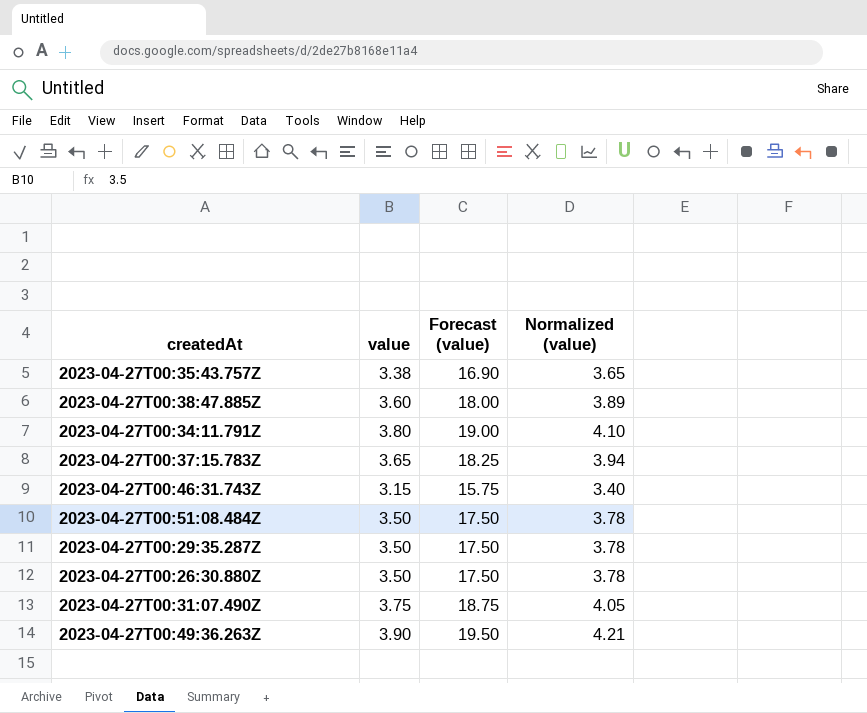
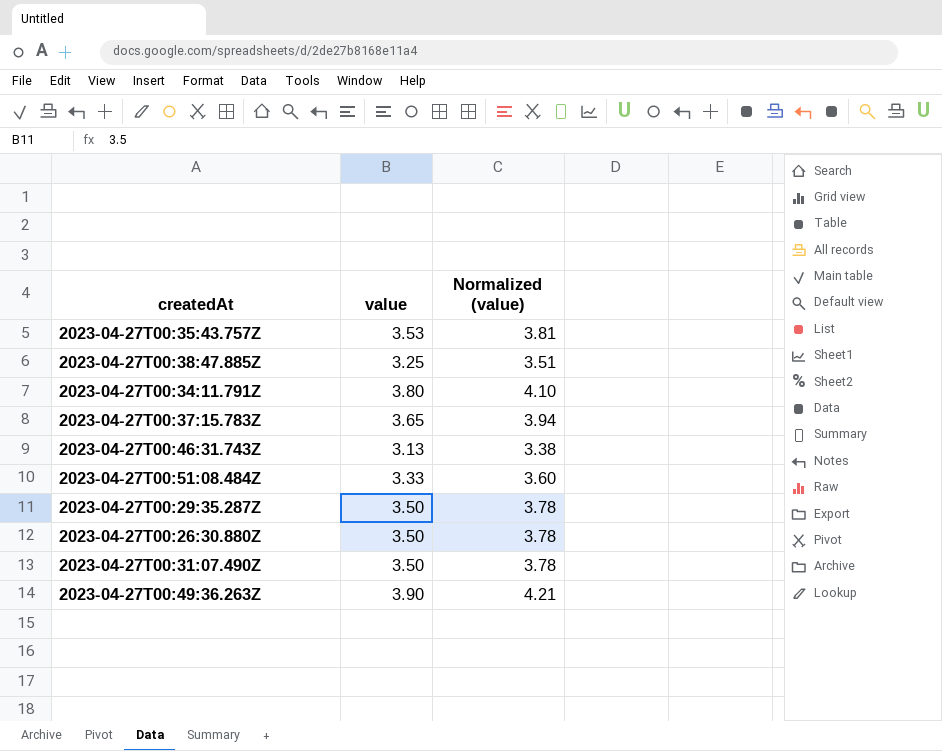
column Forecast (value) | formula: [value] * 5 -> none
2023-04-27T00:35:43.757Z | value: 3.38 -> 3.53
2023-04-27T00:35:43.757Z | Normalized (value): 3.65 -> 3.81
2023-04-27T00:38:47.885Z | value: 3.60 -> 3.25
2023-04-27T00:38:47.885Z | Normalized (value): 3.89 -> 3.51
2023-04-27T00:46:31.743Z | value: 3.15 -> 3.13
2023-04-27T00:46:31.743Z | Normalized (value): 3.40 -> 3.38
2023-04-27T00:51:08.484Z | value: 3.50 -> 3.33
2023-04-27T00:51:08.484Z | Normalized (value): 3.78 -> 3.60
2023-04-27T00:31:07.490Z | value: 3.75 -> 3.50
2023-04-27T00:31:07.490Z | Normalized (value): 4.05 -> 3.78

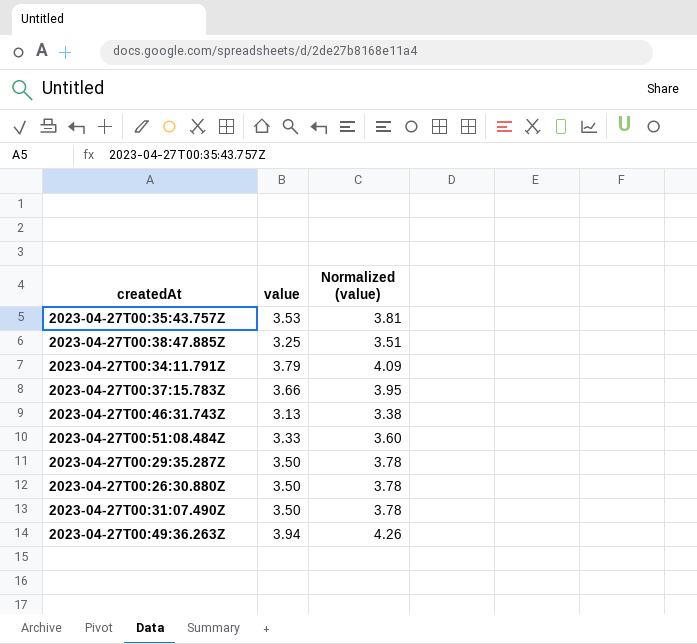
2023-04-27T00:34:11.791Z | value: 3.80 -> 3.79
2023-04-27T00:34:11.791Z | Normalized (value): 4.10 -> 4.09
2023-04-27T00:37:15.783Z | value: 3.65 -> 3.66
2023-04-27T00:37:15.783Z | Normalized (value): 3.94 -> 3.95
2023-04-27T00:49:36.263Z | value: 3.90 -> 3.94
2023-04-27T00:49:36.263Z | Normalized (value): 4.21 -> 4.26

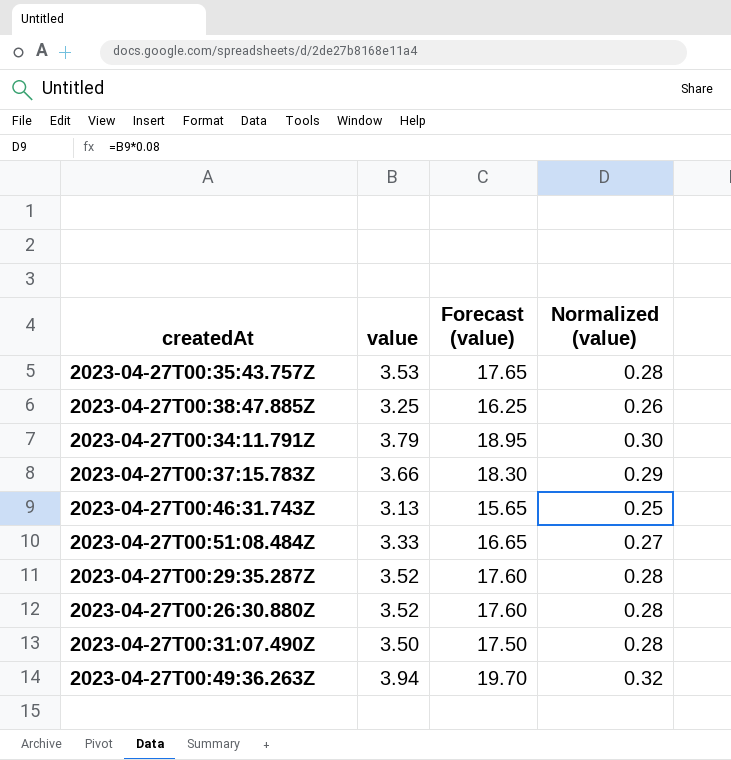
column Forecast (value) | formula: none -> [value] * 5
column Normalized (value) | formula: [value] * 1.08 -> [value] * 0.08
2023-04-27T00:29:35.287Z | value: 3.50 -> 3.52
2023-04-27T00:26:30.880Z | value: 3.50 -> 3.52

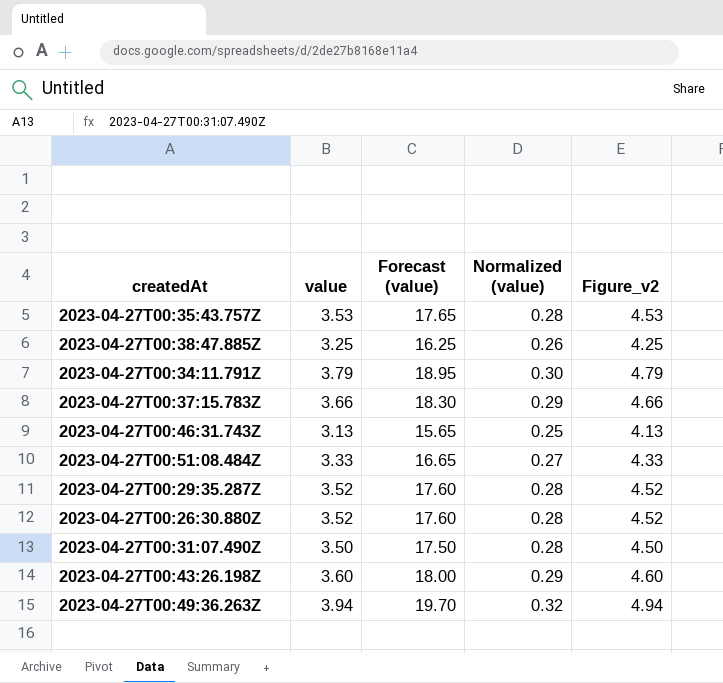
column Figure_v2 | formula: none -> [value] + 1
row 2023-04-27T00:43:26.198Z: none -> 3.60 | 18.00 | 0.29 | 4.60

